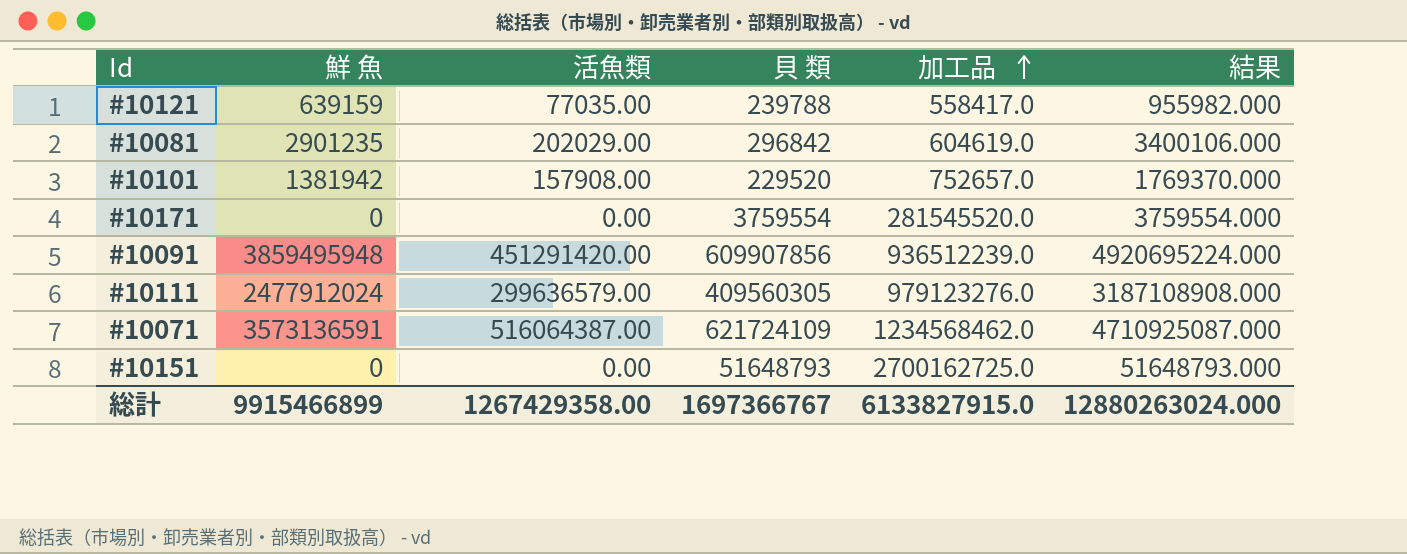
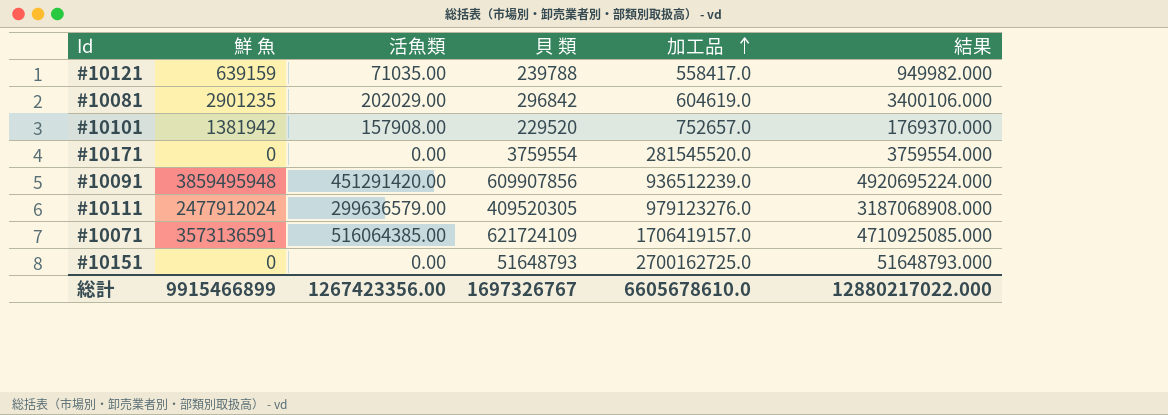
#10121 | 活魚類: 77035.00 -> 71035.00
#10121 | 結果: 955982.000 -> 949982.000
#10111 | 貝 類: 409560305 -> 409520305
#10111 | 結果: 3187108908.000 -> 3187068908.000
#10071 | 活魚類: 516064387.00 -> 516064385.00
#10071 | 加工品: 1234568462.0 -> 1706419157.0
#10071 | 結果: 4710925087.000 -> 4710925085.000
総計 | 活魚類: 1267429358.00 -> 1267423356.00
総計 | 貝 類: 1697366767 -> 1697326767
総計 | 加工品: 6133827915.0 -> 6605678610.0
総計 | 結果: 12880263024.000 -> 12880217022.000

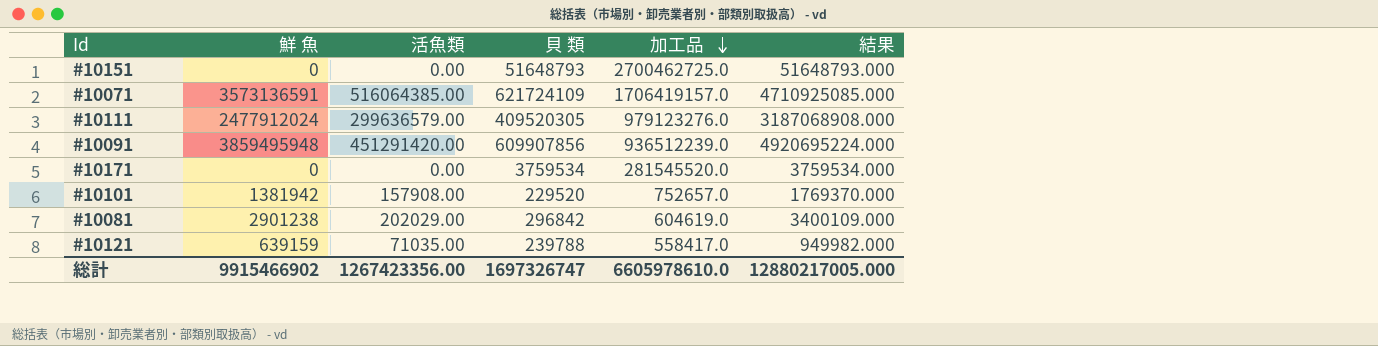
row order: 加工品 ascending -> 加工品 descending
#10151 | 加工品: 2700162725.0 -> 2700462725.0
#10171 | 貝 類: 3759554 -> 3759534
#10171 | 結果: 3759554.000 -> 3759534.000
#10081 | 鮮 魚: 2901235 -> 2901238
#10081 | 結果: 3400106.000 -> 3400109.000
総計 | 鮮 魚: 9915466899 -> 9915466902
総計 | 貝 類: 1697326767 -> 1697326747
総計 | 加工品: 6605678610.0 -> 6605978610.0
総計 | 結果: 12880217022.000 -> 12880217005.000

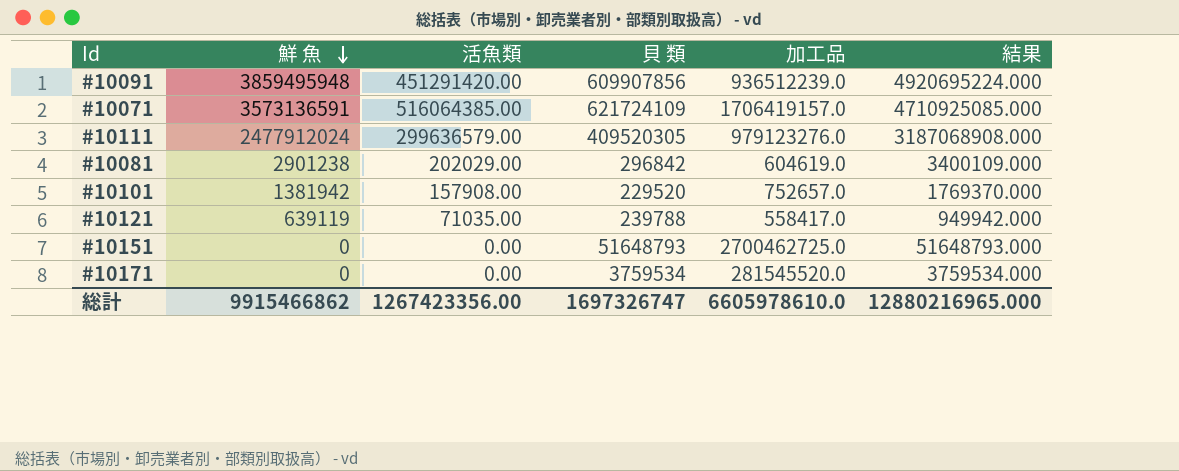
row order: 加工品 descending -> 鮮 魚 descending
#10121 | 鮮 魚: 639159 -> 639119
#10121 | 結果: 949982.000 -> 949942.000
総計 | 鮮 魚: 9915466902 -> 9915466862
総計 | 結果: 12880217005.000 -> 12880216965.000

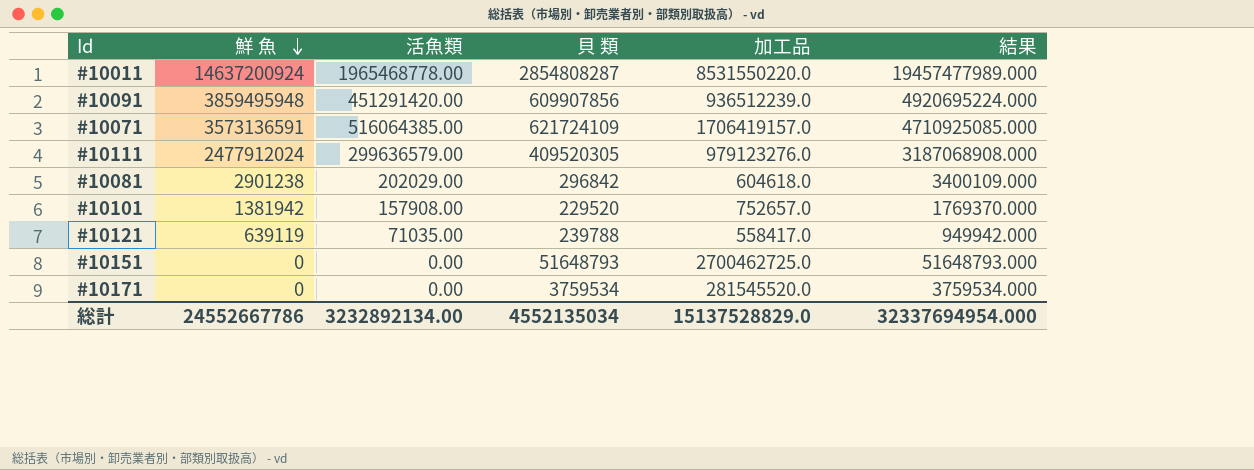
row #10011: none -> 14637200924 | 1965468778.00 | 2854808287 | 8531550220.0 | 19457477989.000
#10081 | 加工品: 604619.0 -> 604618.0
総計 | 鮮 魚: 9915466862 -> 24552667786
総計 | 活魚類: 1267423356.00 -> 3232892134.00
総計 | 貝 類: 1697326747 -> 4552135034
総計 | 加工品: 6605978610.0 -> 15137528829.0
総計 | 結果: 12880216965.000 -> 32337694954.000

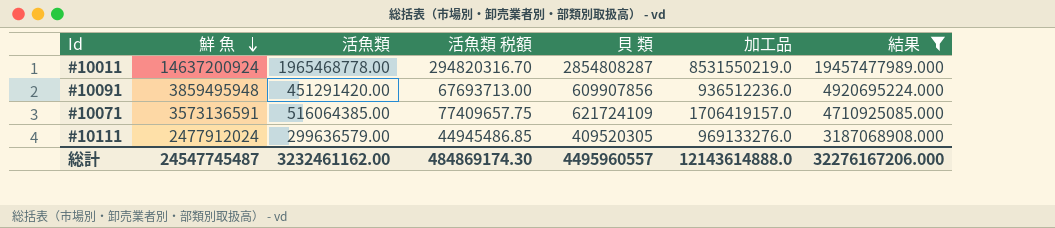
filter: none -> 結果 >= 3187068908.000
column 活魚類 税額 | formula: none -> [活魚類] * 0.15
#10011 | 加工品: 8531550220.0 -> 8531550219.0
#10091 | 加工品: 936512239.0 -> 936512236.0
#10111 | 加工品: 979123276.0 -> 969133276.0
総計 | 鮮 魚: 24552667786 -> 24547745487
総計 | 活魚類: 3232892134.00 -> 3232461162.00
総計 | 貝 類: 4552135034 -> 4495960557
総計 | 加工品: 15137528829.0 -> 12143614888.0
総計 | 結果: 32337694954.000 -> 32276167206.000

